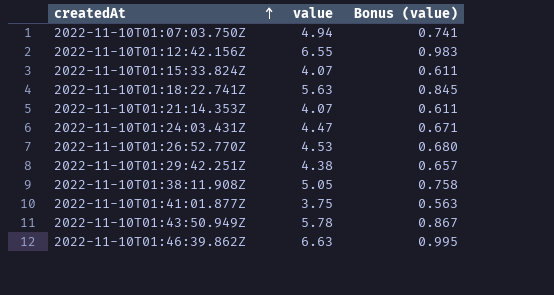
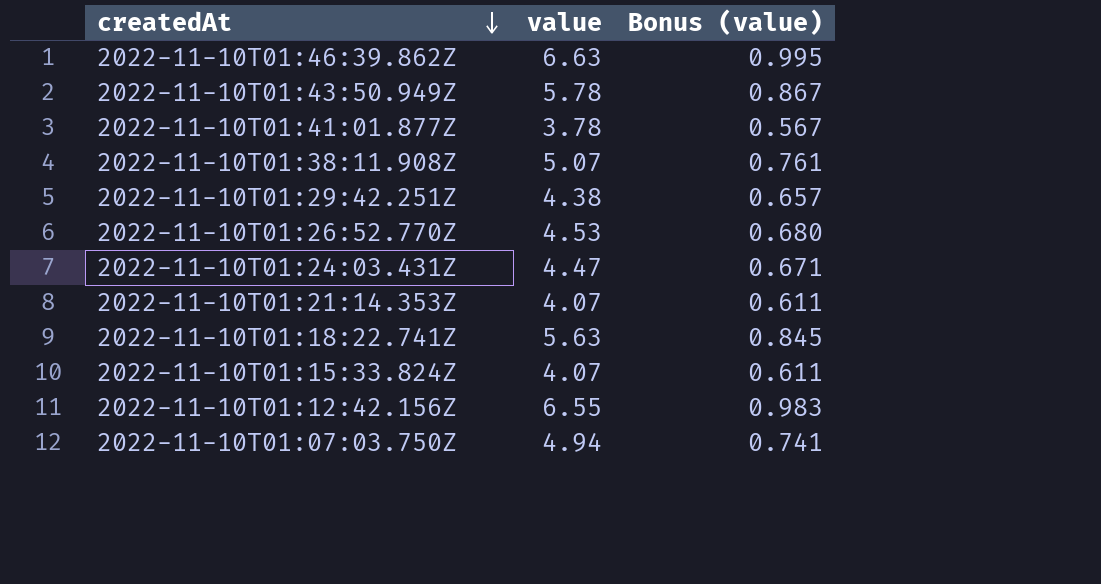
row order: createdAt ascending -> createdAt descending
2022-11-10T01:41:01.877Z | value: 3.75 -> 3.78
2022-11-10T01:41:01.877Z | Bonus (value): 0.563 -> 0.567
2022-11-10T01:38:11.908Z | value: 5.05 -> 5.07
2022-11-10T01:38:11.908Z | Bonus (value): 0.758 -> 0.761

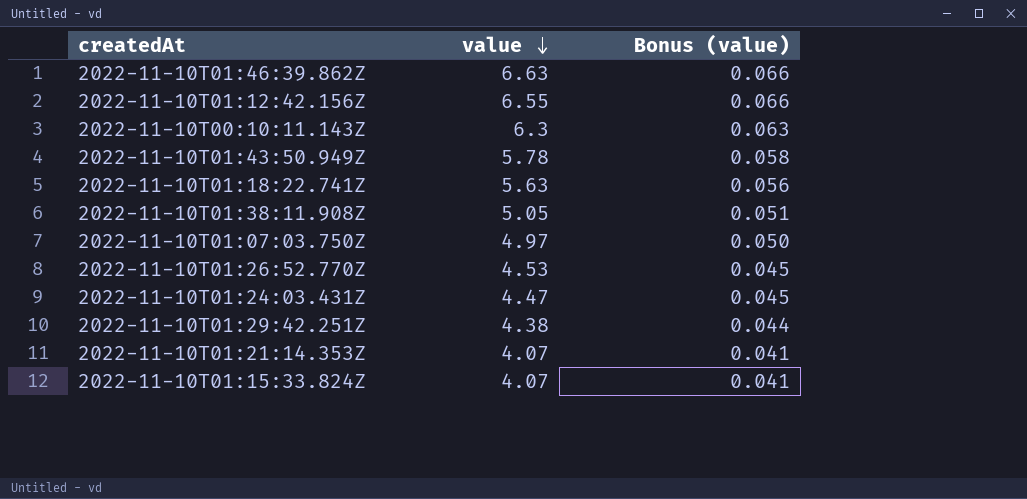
row order: createdAt descending -> value descending
column Bonus (value) | formula: [value] * 0.15 -> [value] * 0.01
row 2022-11-10T01:41:01.877Z: 3.78 | 0.567 -> none
row 2022-11-10T00:10:11.143Z: none -> 6.3 | 0.063
2022-11-10T01:38:11.908Z | value: 5.07 -> 5.05
2022-11-10T01:07:03.750Z | value: 4.94 -> 4.97

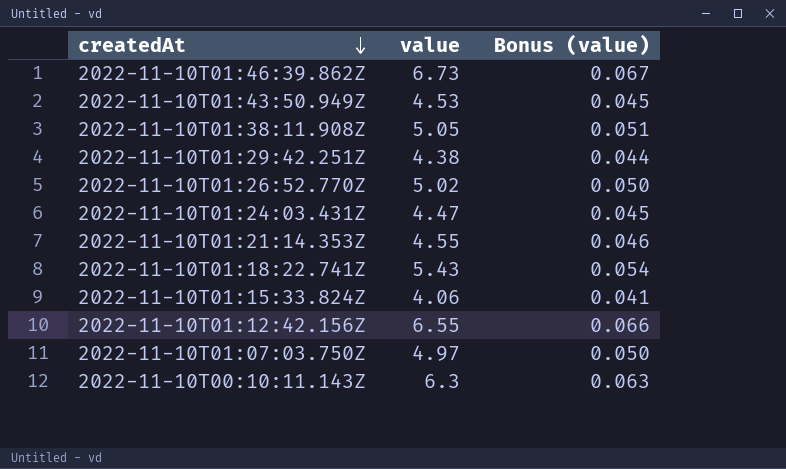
row order: value descending -> createdAt descending
2022-11-10T01:46:39.862Z | value: 6.63 -> 6.73
2022-11-10T01:46:39.862Z | Bonus (value): 0.066 -> 0.067
2022-11-10T01:43:50.949Z | value: 5.78 -> 4.53
2022-11-10T01:43:50.949Z | Bonus (value): 0.058 -> 0.045
2022-11-10T01:26:52.770Z | value: 4.53 -> 5.02
2022-11-10T01:26:52.770Z | Bonus (value): 0.045 -> 0.050
2022-11-10T01:21:14.353Z | value: 4.07 -> 4.55
2022-11-10T01:21:14.353Z | Bonus (value): 0.041 -> 0.046
2022-11-10T01:18:22.741Z | value: 5.63 -> 5.43
2022-11-10T01:18:22.741Z | Bonus (value): 0.056 -> 0.054
2022-11-10T01:15:33.824Z | value: 4.07 -> 4.06

